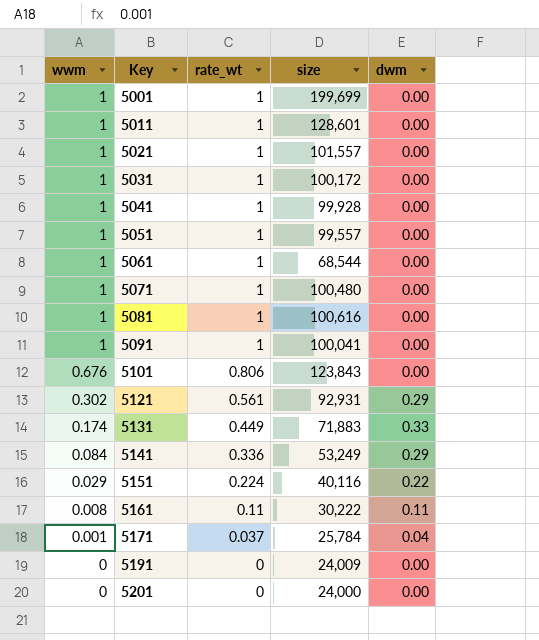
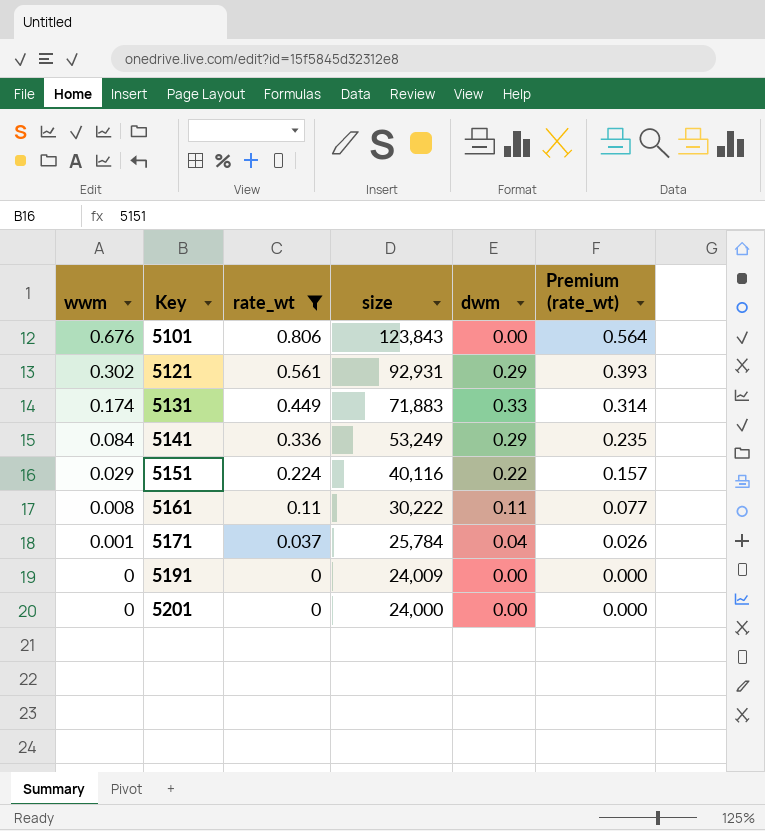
filter: none -> rate_wt != 1
column Premium (rate_wt) | formula: none -> [rate_wt] * 0.7

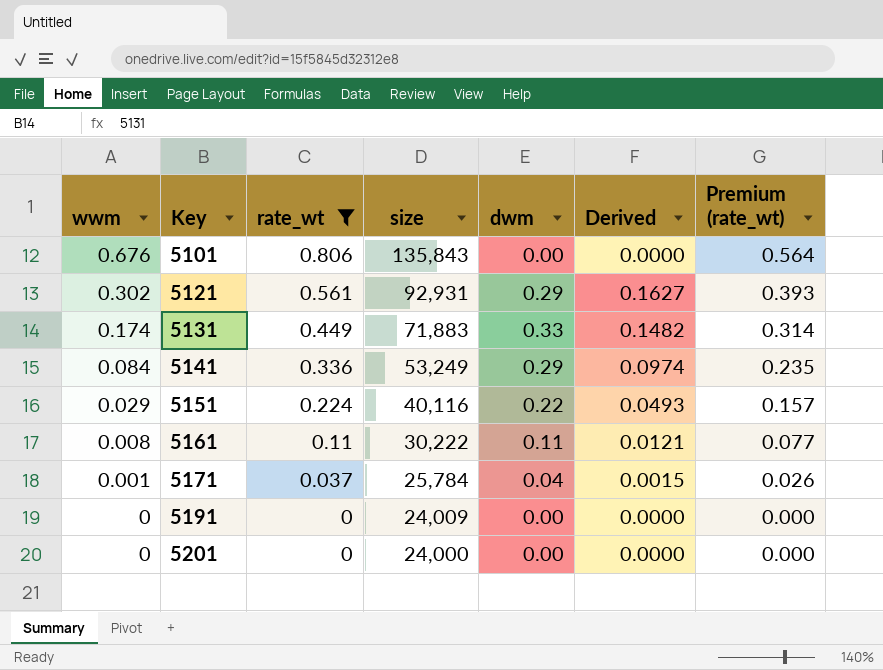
column Derived | formula: none -> [rate_wt] * [dwm]
5101 | size: 123,843 -> 135,843

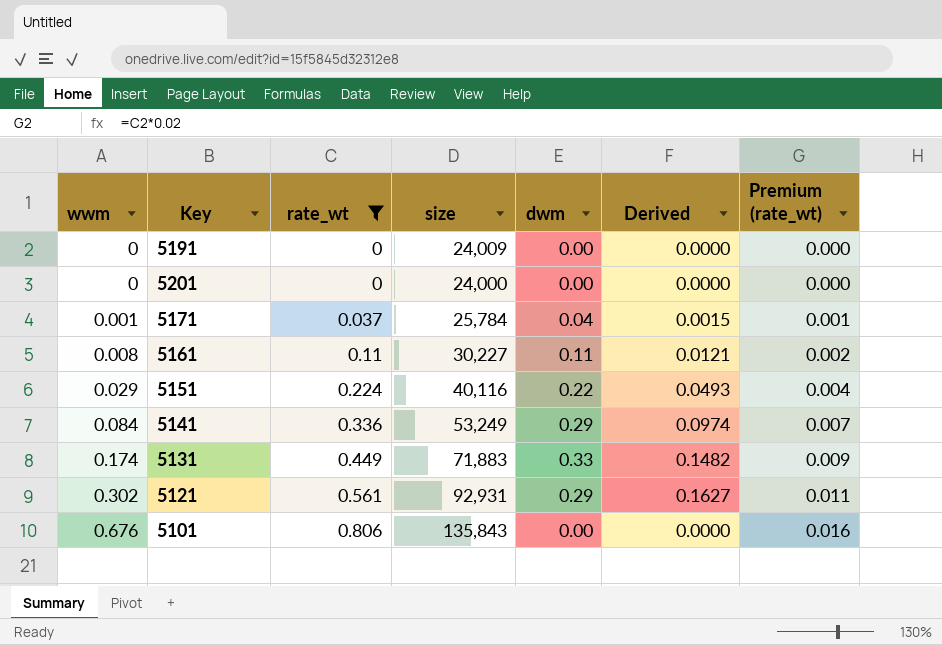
row order: wwm descending -> wwm ascending
column Premium (rate_wt) | formula: [rate_wt] * 0.7 -> [rate_wt] * 0.02
5161 | size: 30,222 -> 30,227

